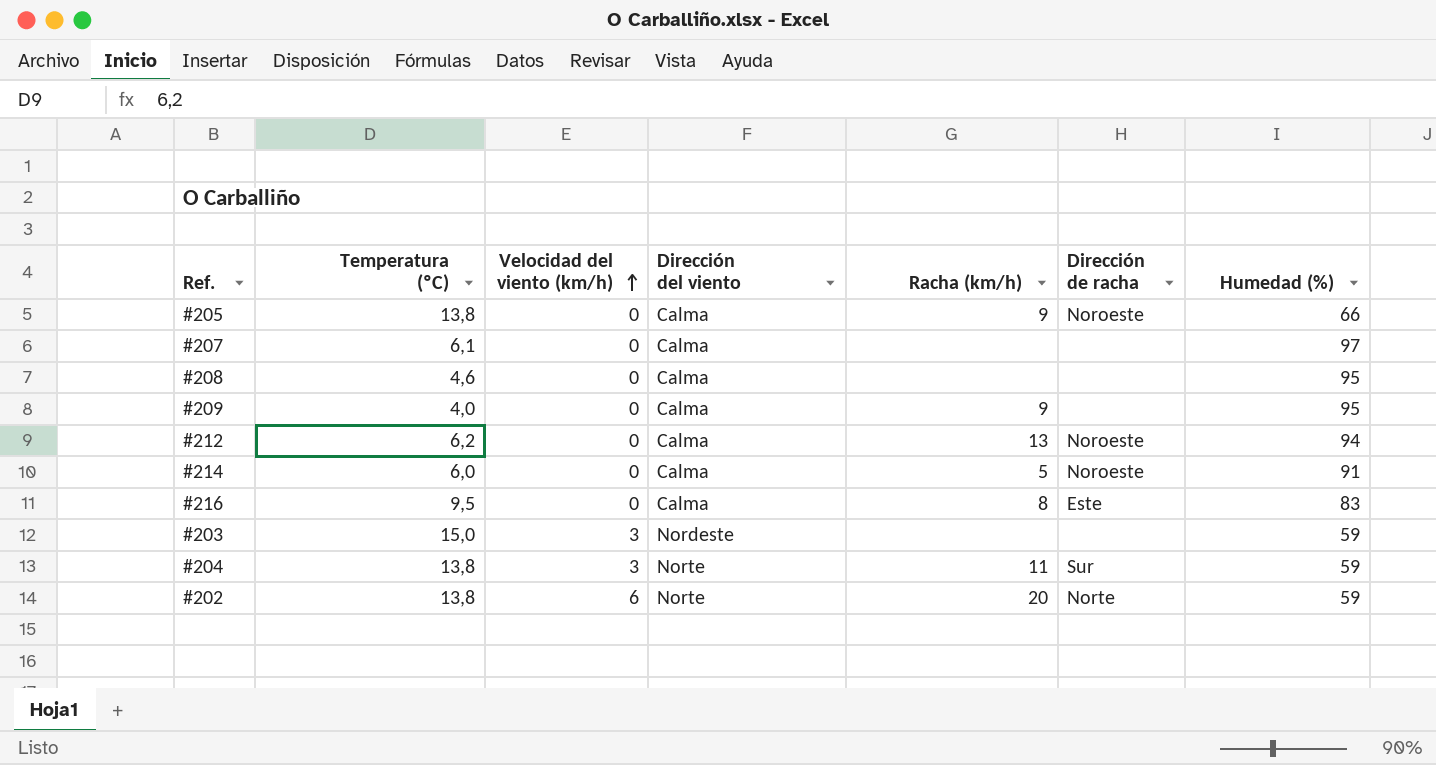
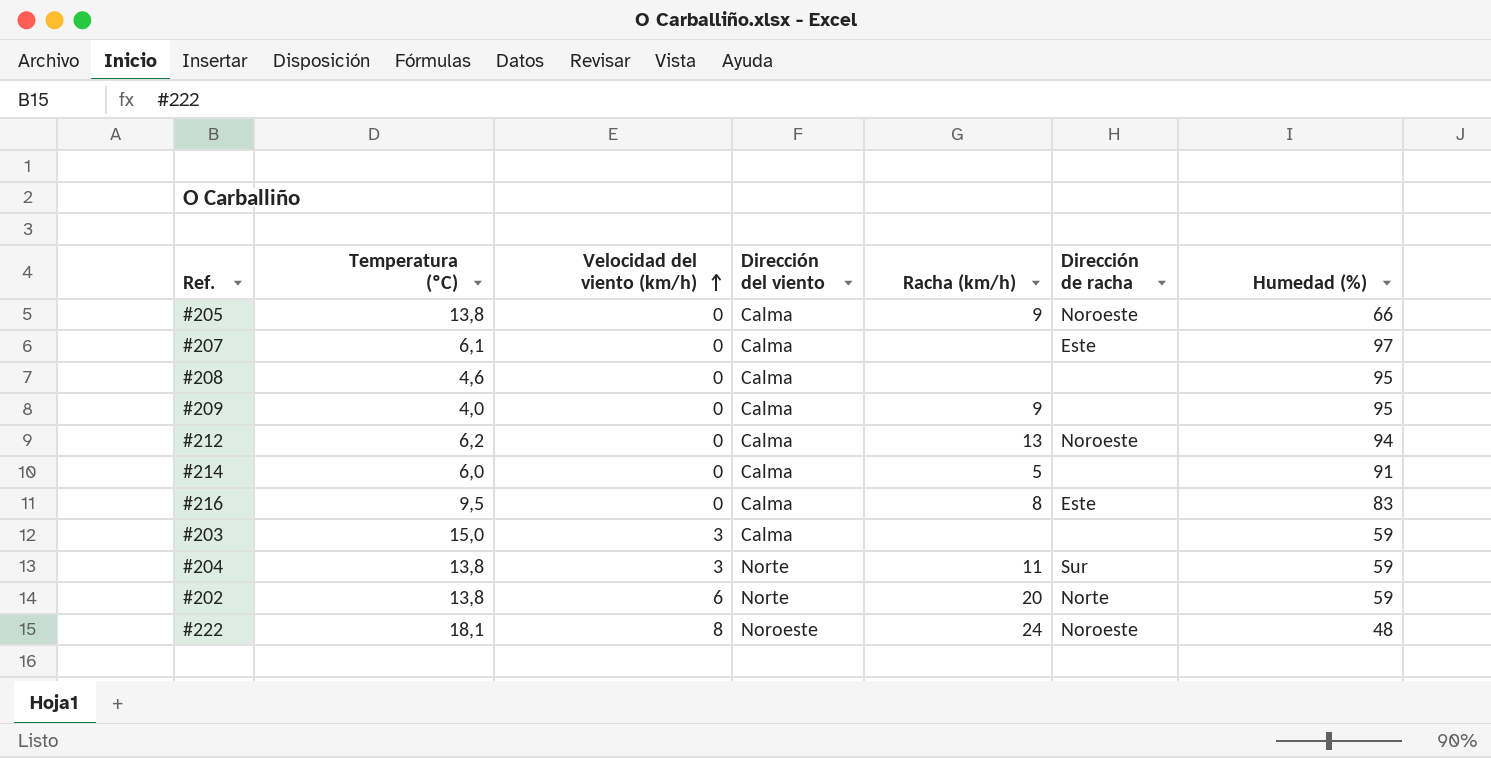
#207 | Dirección de racha: none -> Este
#214 | Dirección de racha: Noroeste -> none
#203 | Dirección del viento: Nordeste -> Calma
row #222: none -> 18,1 | 8 | Noroeste | 24 | Noroeste | 48

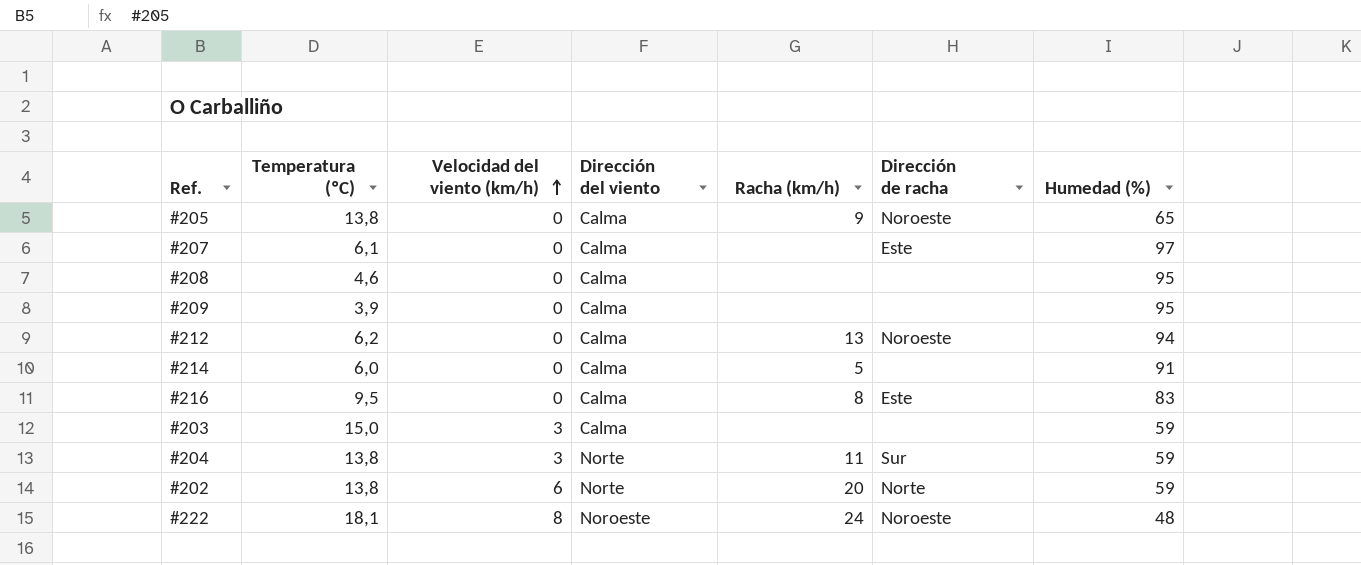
#205 | Humedad (%): 66 -> 65
#209 | Temperatura (ºC): 4,0 -> 3,9
#209 | Racha (km/h): 9 -> none

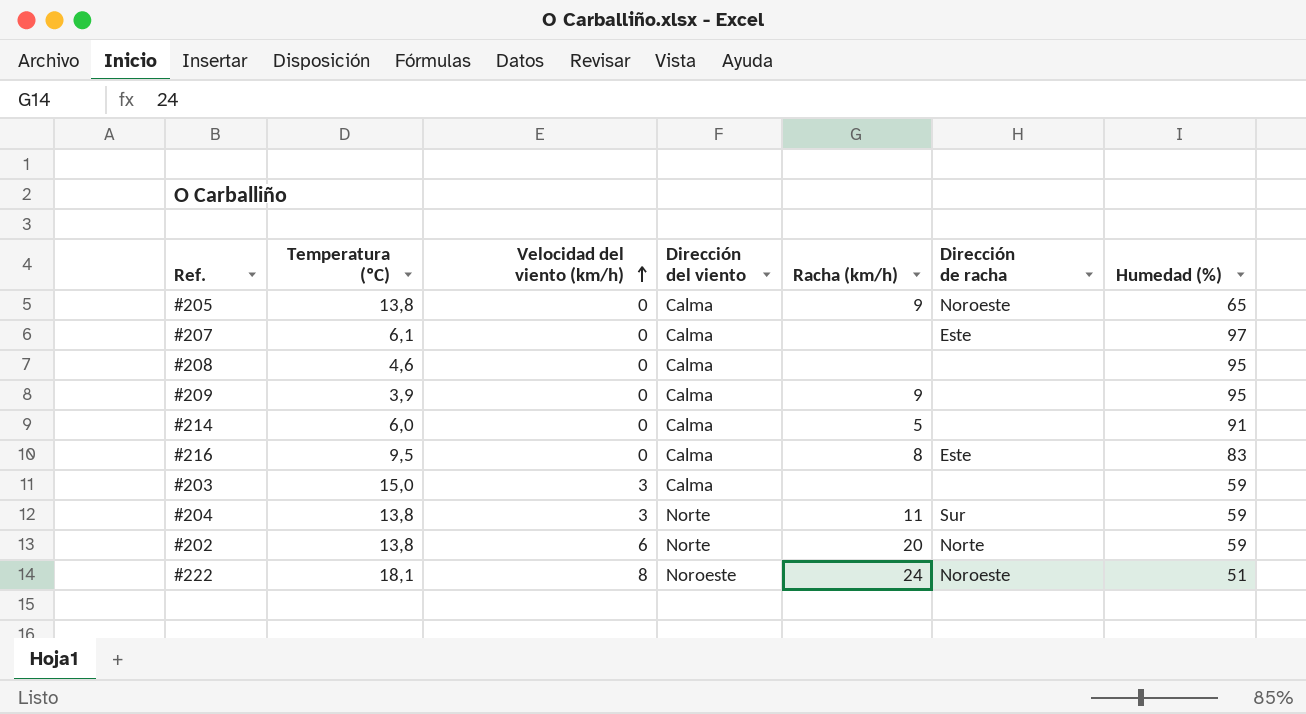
row #212: 6,2 | 0 | Calma | 13 | Noroeste | 94 -> none
#209 | Racha (km/h): none -> 9
#222 | Humedad (%): 48 -> 51

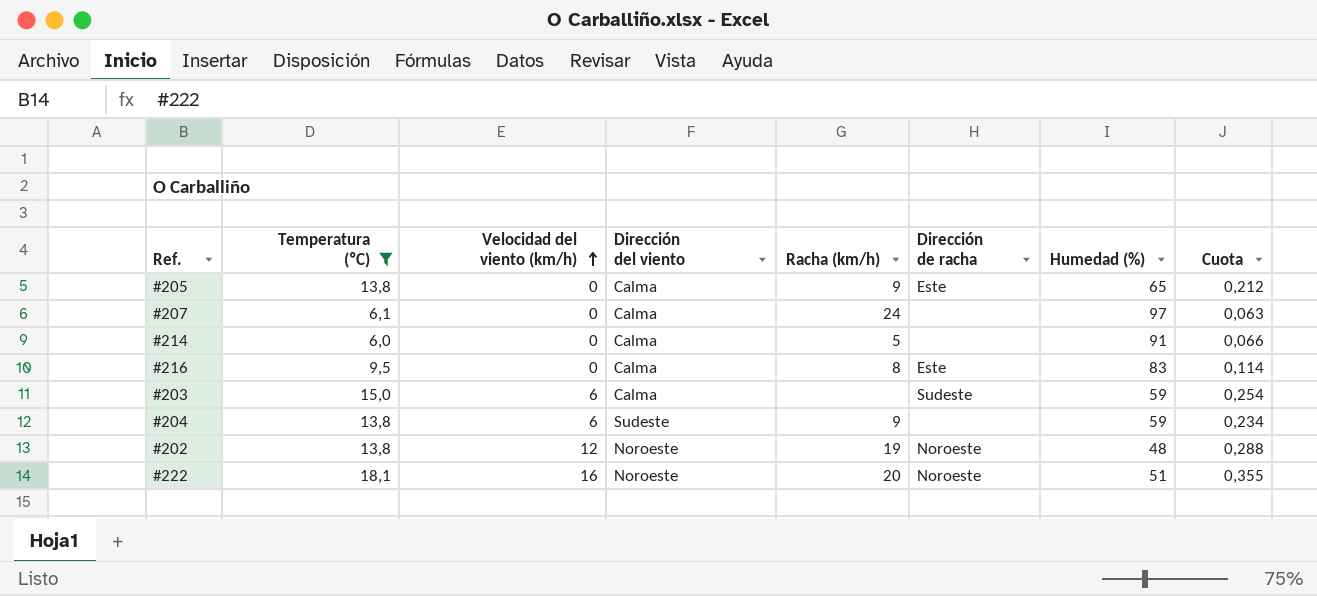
filter: none -> Temperatura (ºC) >= 6,0
column Cuota | formula: none -> [Temperatura (ºC)] / [Humedad (%)]
#205 | Dirección de racha: Noroeste -> Este
#207 | Racha (km/h): none -> 24
#207 | Dirección de racha: Este -> none
#203 | Velocidad del viento (km/h): 3 -> 6
#203 | Dirección de racha: none -> Sudeste
#204 | Velocidad del viento (km/h): 3 -> 6
#204 | Dirección del viento: Norte -> Sudeste
#204 | Racha (km/h): 11 -> 9
#204 | Dirección de racha: Sur -> none
#202 | Velocidad del viento (km/h): 6 -> 12
#202 | Dirección del viento: Norte -> Noroeste
#202 | Racha (km/h): 20 -> 19
#202 | Dirección de racha: Norte -> Noroeste
#202 | Humedad (%): 59 -> 48
#222 | Velocidad del viento (km/h): 8 -> 16
#222 | Racha (km/h): 24 -> 20

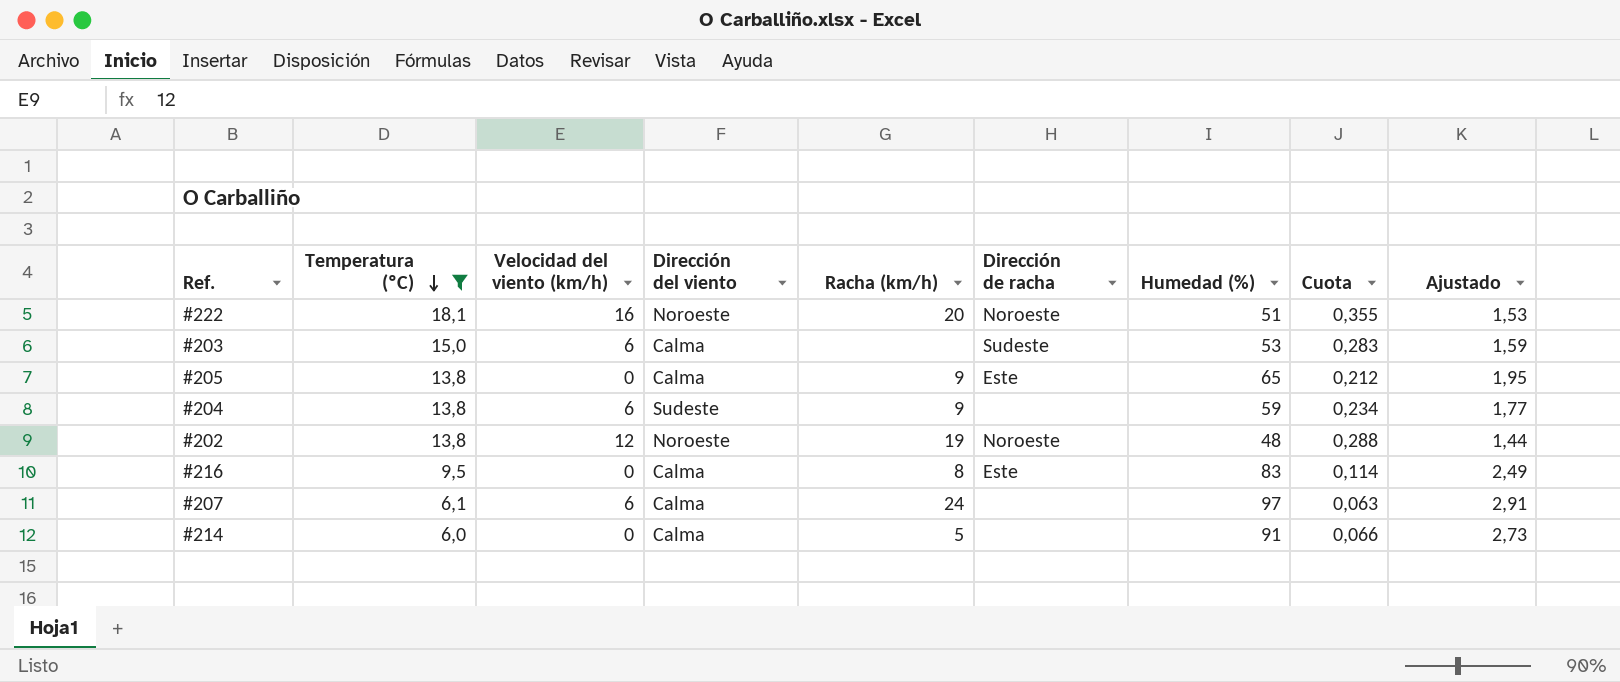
row order: Velocidad del viento (km/h) ascending -> Temperatura (ºC) descending
column Ajustado | formula: none -> [Humedad (%)] * 0,03
#203 | Humedad (%): 59 -> 53
#203 | Cuota: 0,254 -> 0,283
#207 | Velocidad del viento (km/h): 0 -> 6

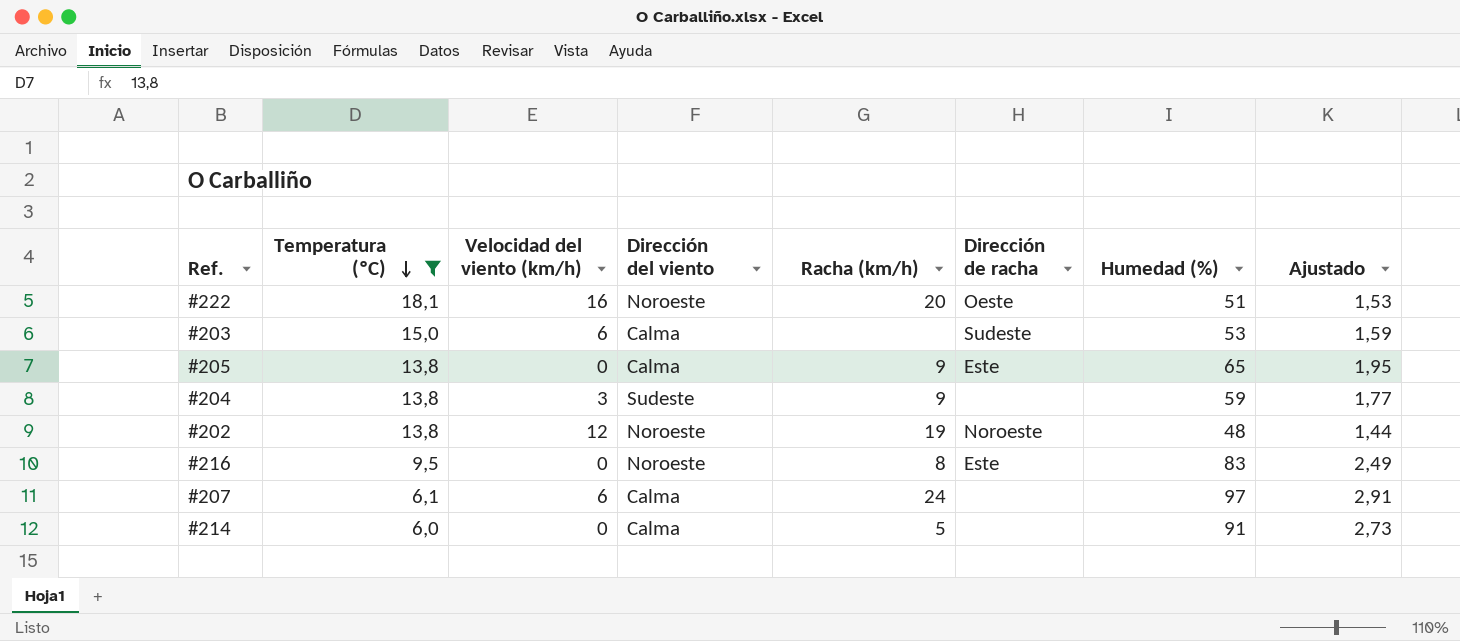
column Cuota | formula: [Temperatura (ºC)] / [Humedad (%)] -> none
#222 | Dirección de racha: Noroeste -> Oeste
#204 | Velocidad del viento (km/h): 6 -> 3
#216 | Dirección del viento: Calma -> Noroeste

